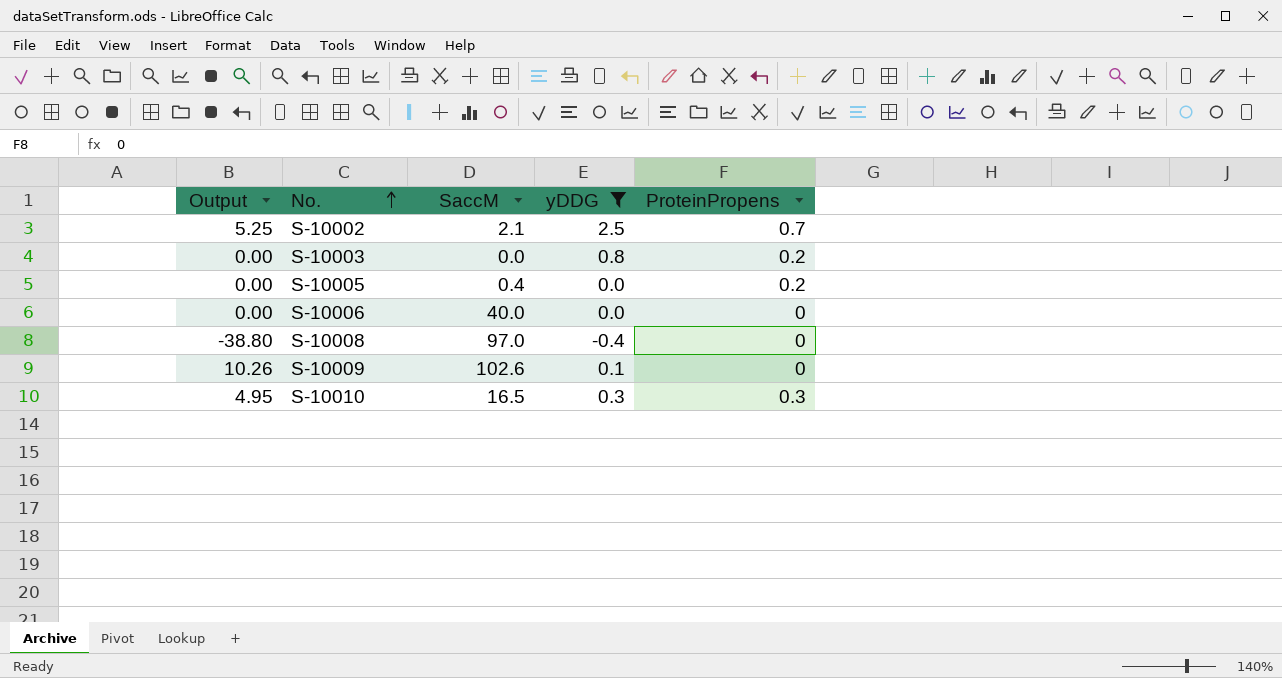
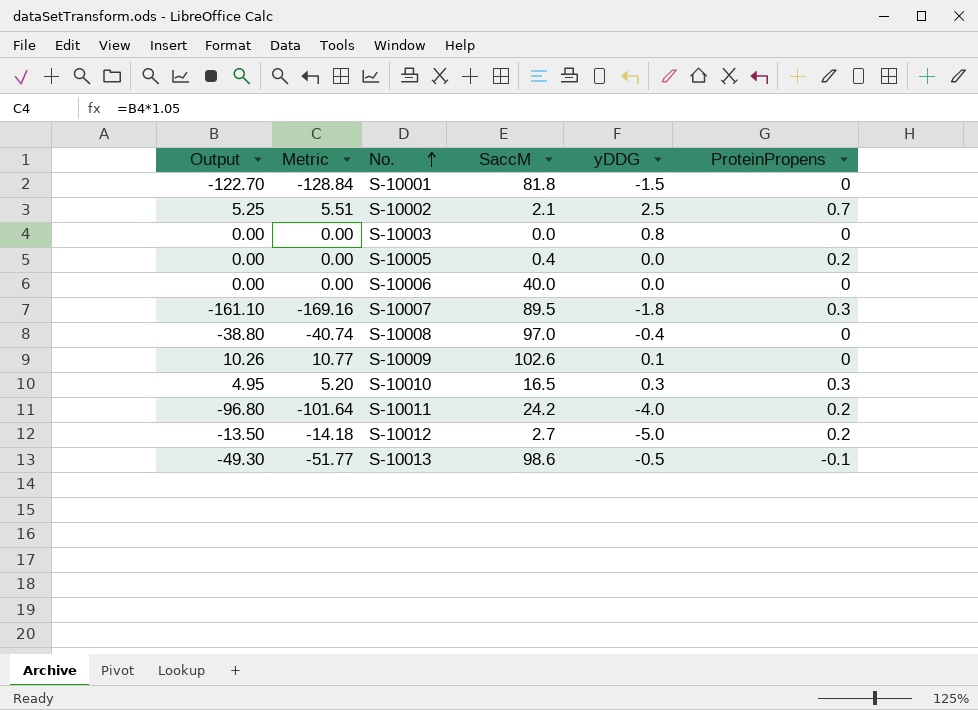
filter: yDDG >= -0.4 -> none
column Metric | formula: none -> [Output] * 1.05
S-10003 | ProteinPropens: 0.2 -> 0

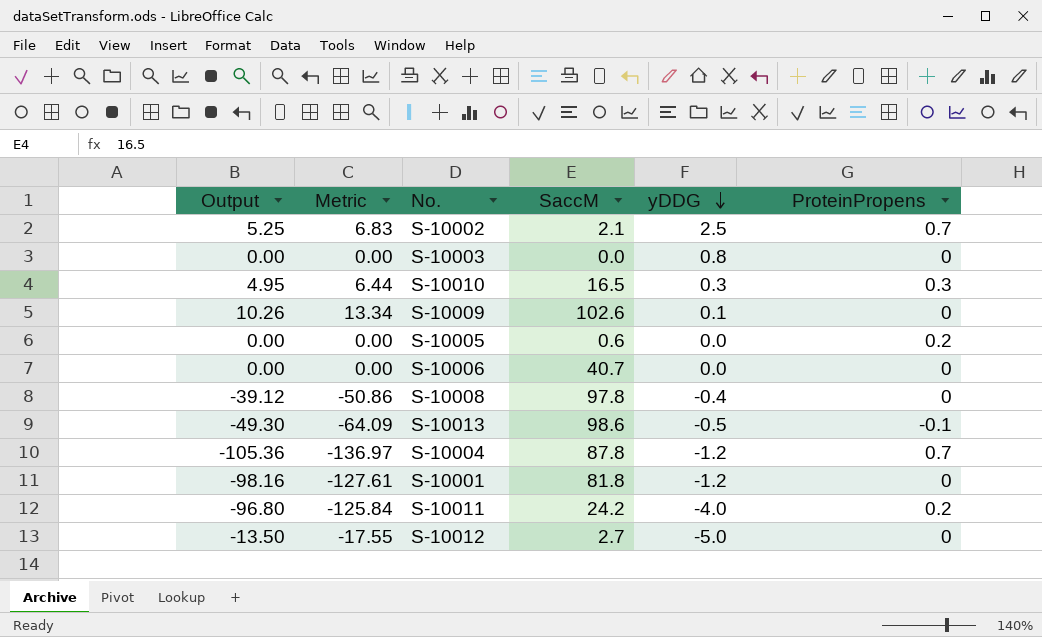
row order: No. ascending -> yDDG descending
column Metric | formula: [Output] * 1.05 -> [Output] * 1.3
row S-10007: -161.10 | -169.16 | 89.5 | -1.8 | 0.3 -> none
S-10005 | SaccM: 0.4 -> 0.6
S-10006 | SaccM: 40.0 -> 40.7
S-10008 | Output: -38.80 -> -39.12
S-10008 | SaccM: 97.0 -> 97.8
row S-10004: none -> -105.36 | -136.97 | 87.8 | -1.2 | 0.7
S-10001 | Output: -122.70 -> -98.16
S-10001 | yDDG: -1.5 -> -1.2
S-10012 | ProteinPropens: 0.2 -> 0

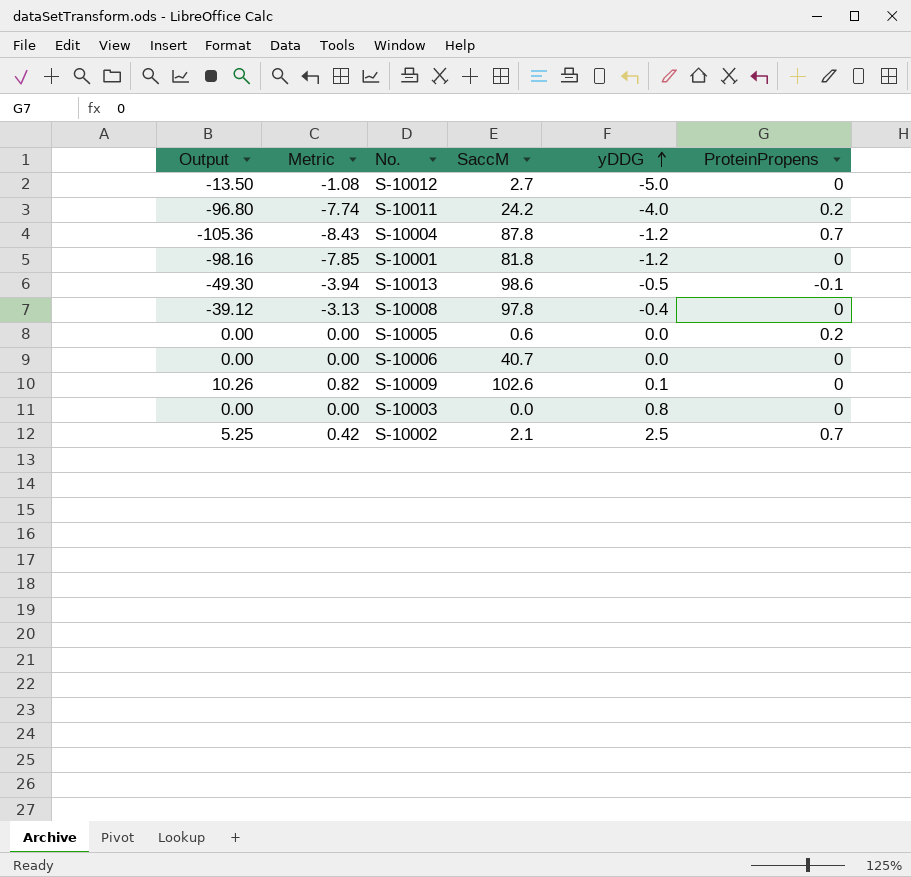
row order: yDDG descending -> yDDG ascending
column Metric | formula: [Output] * 1.3 -> [Output] * 0.08
row S-10010: 4.95 | 6.44 | 16.5 | 0.3 | 0.3 -> none

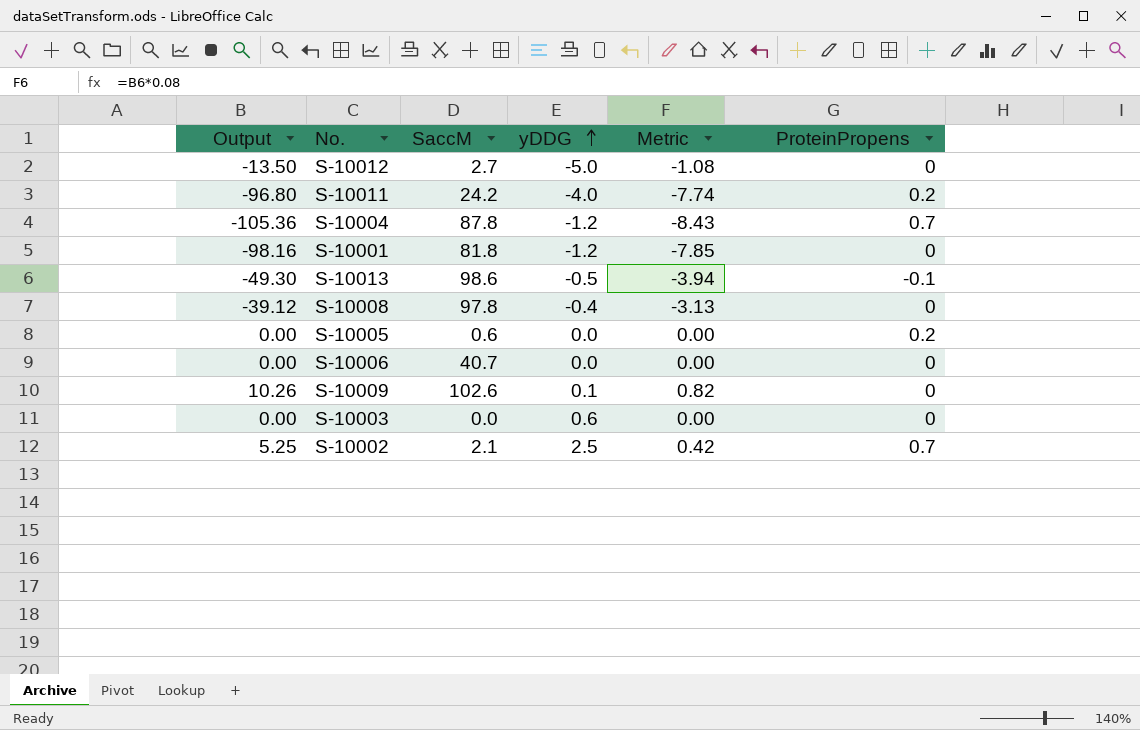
column Metric | position: 2 -> 5
S-10003 | yDDG: 0.8 -> 0.6

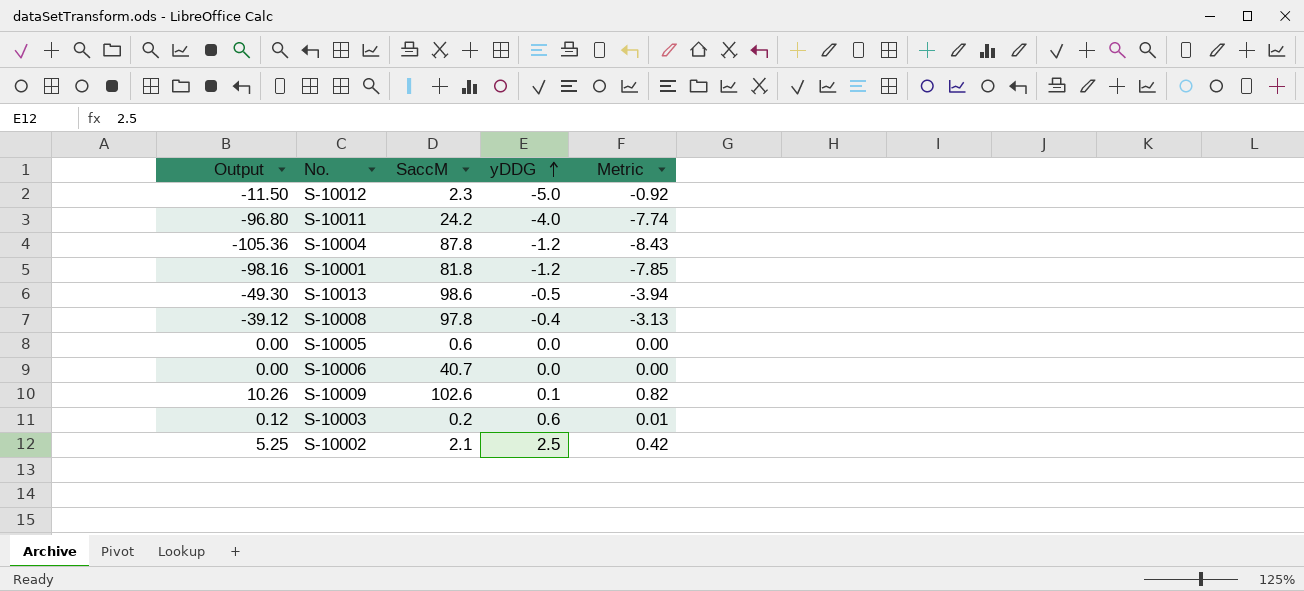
column ProteinPropens | position: 6 -> none
S-10012 | Output: -13.50 -> -11.50
S-10012 | SaccM: 2.7 -> 2.3
S-10012 | Metric: -1.08 -> -0.92
S-10003 | Output: 0.00 -> 0.12
S-10003 | SaccM: 0.0 -> 0.2
S-10003 | Metric: 0.00 -> 0.01

